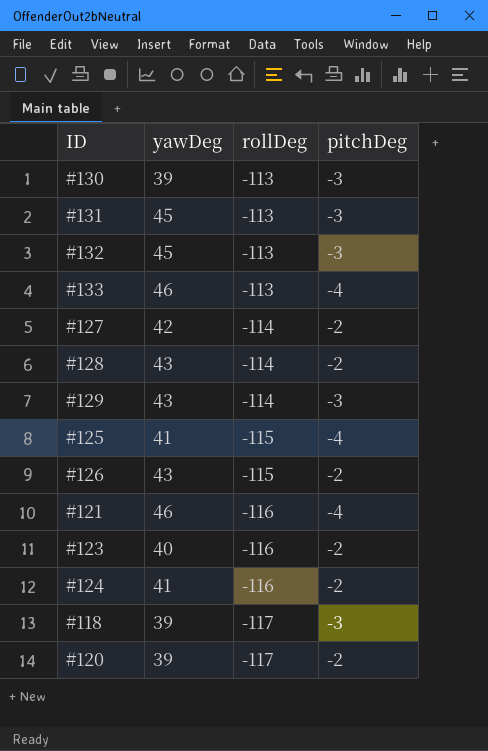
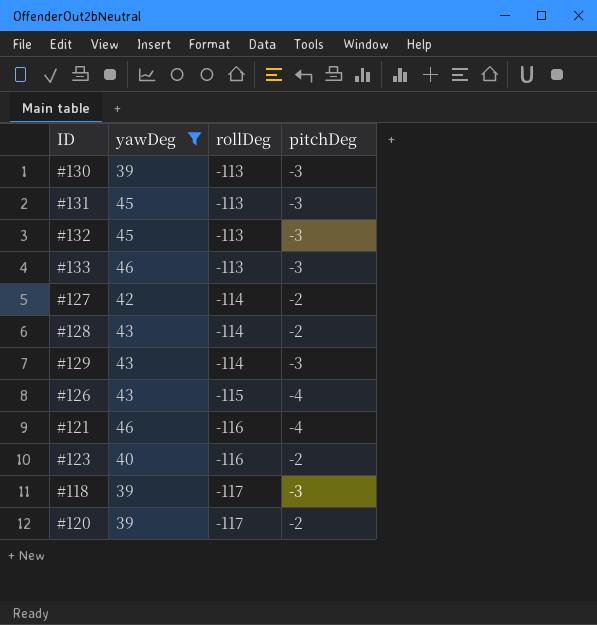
filter: none -> yawDeg != 41
#133 | pitchDeg: -4 -> -3
#126 | pitchDeg: -2 -> -4

